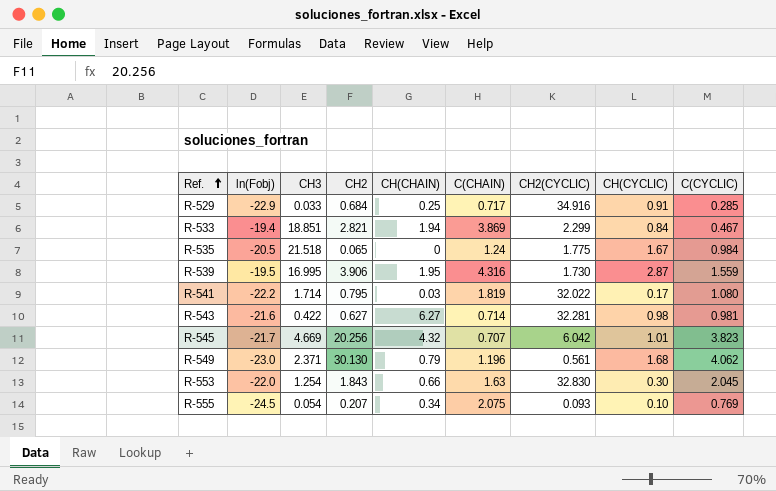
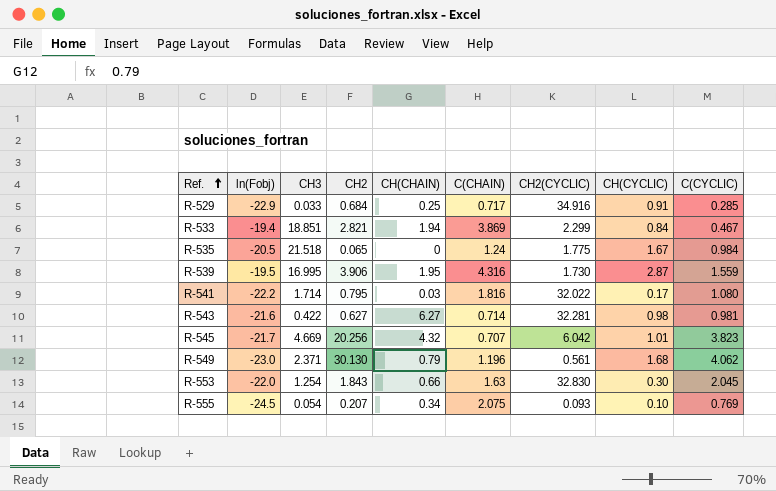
R-541 | C(CHAIN): 1.819 -> 1.816

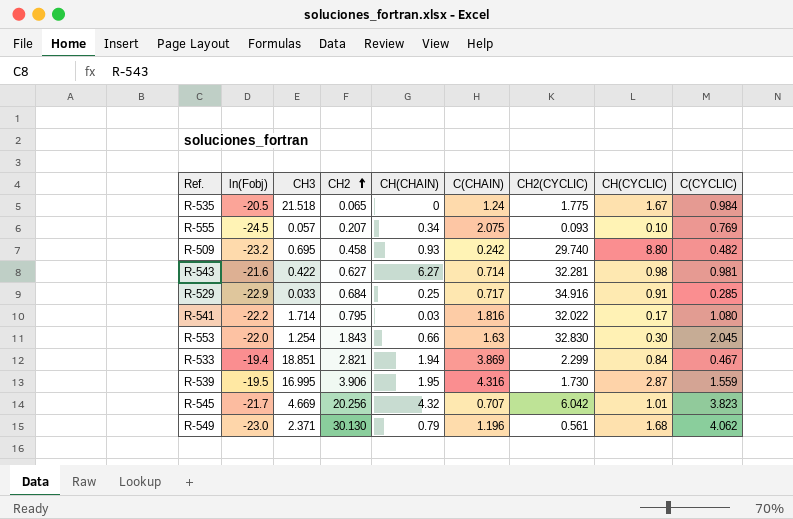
row order: Ref. ascending -> CH2 ascending
R-555 | CH3: 0.054 -> 0.057
row R-509: none -> -23.2 | 0.695 | 0.458 | 0.93 | 0.242 | 29.740 | 8.80 | 0.482

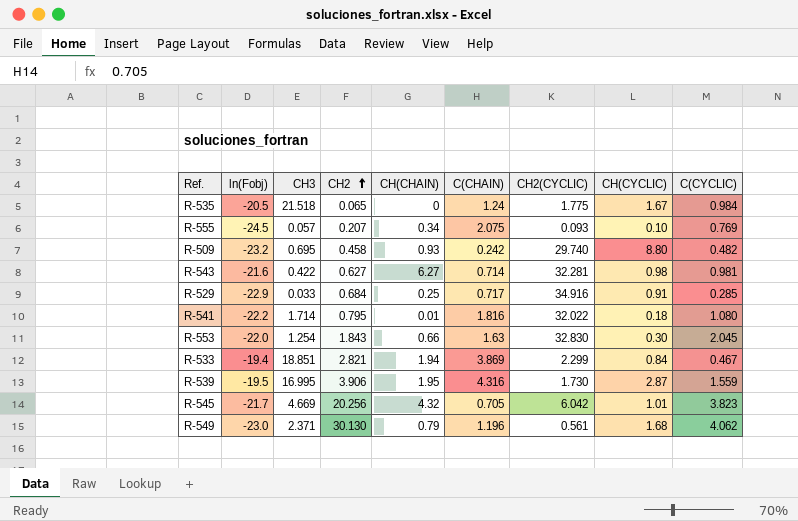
R-541 | CH(CHAIN): 0.03 -> 0.01
R-541 | CH(CYCLIC): 0.17 -> 0.18
R-545 | C(CHAIN): 0.707 -> 0.705

